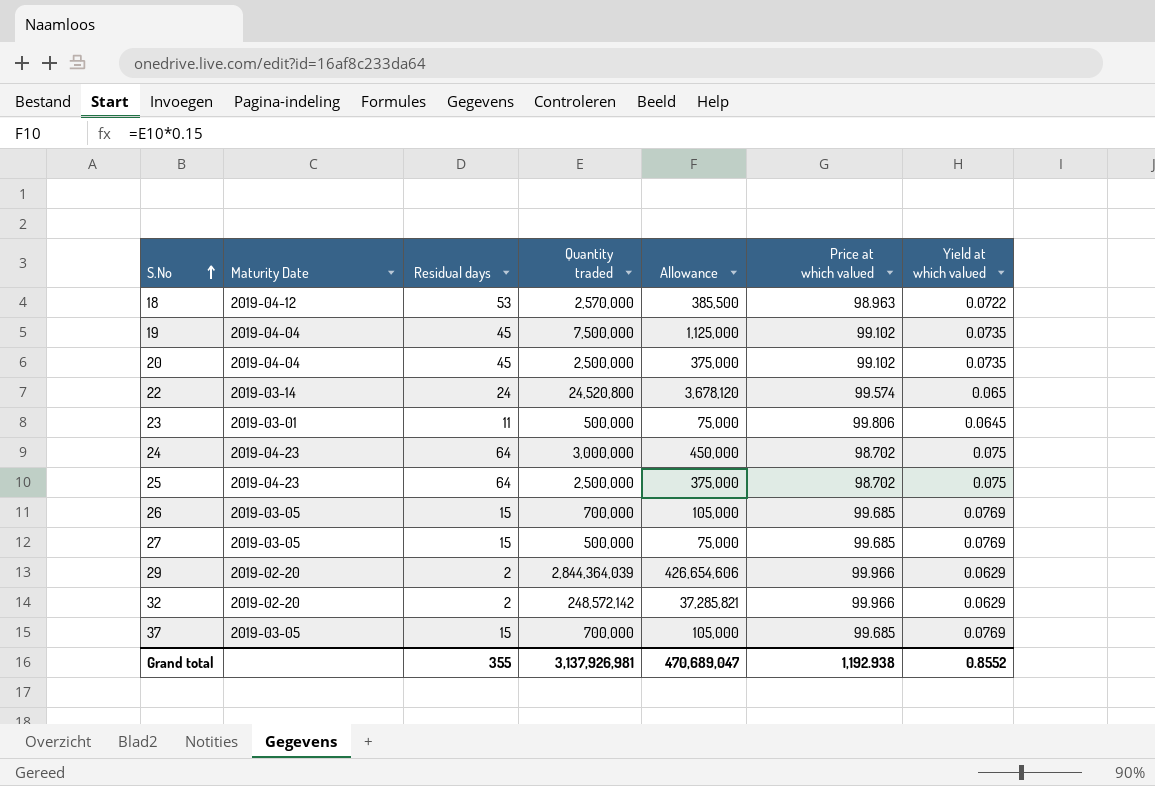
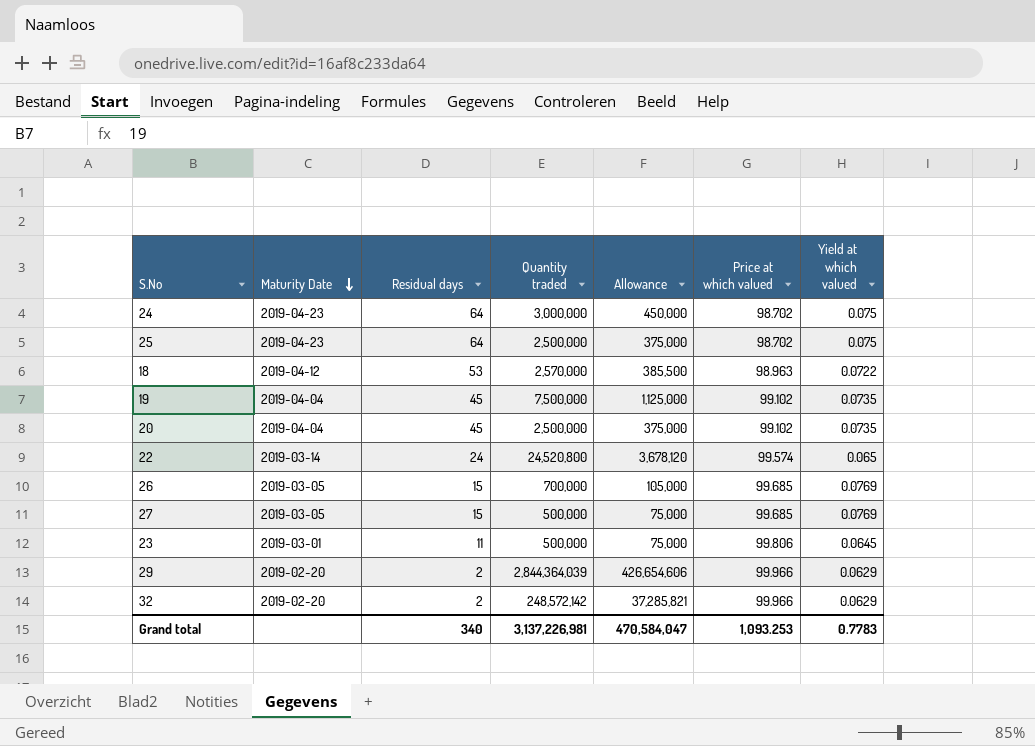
row order: S.No ascending -> Maturity Date descending
row 37: 2019-03-05 | 15 | 700,000 | 105,000 | 99.685 | 0.0769 -> none
Grand total | Residual days: 355 -> 340
Grand total | Quantity traded: 3,137,926,981 -> 3,137,226,981
Grand total | Allowance: 470,689,047 -> 470,584,047
Grand total | Price at which valued: 1,192.938 -> 1,093.253
Grand total | Yield at which valued: 0.8552 -> 0.7783

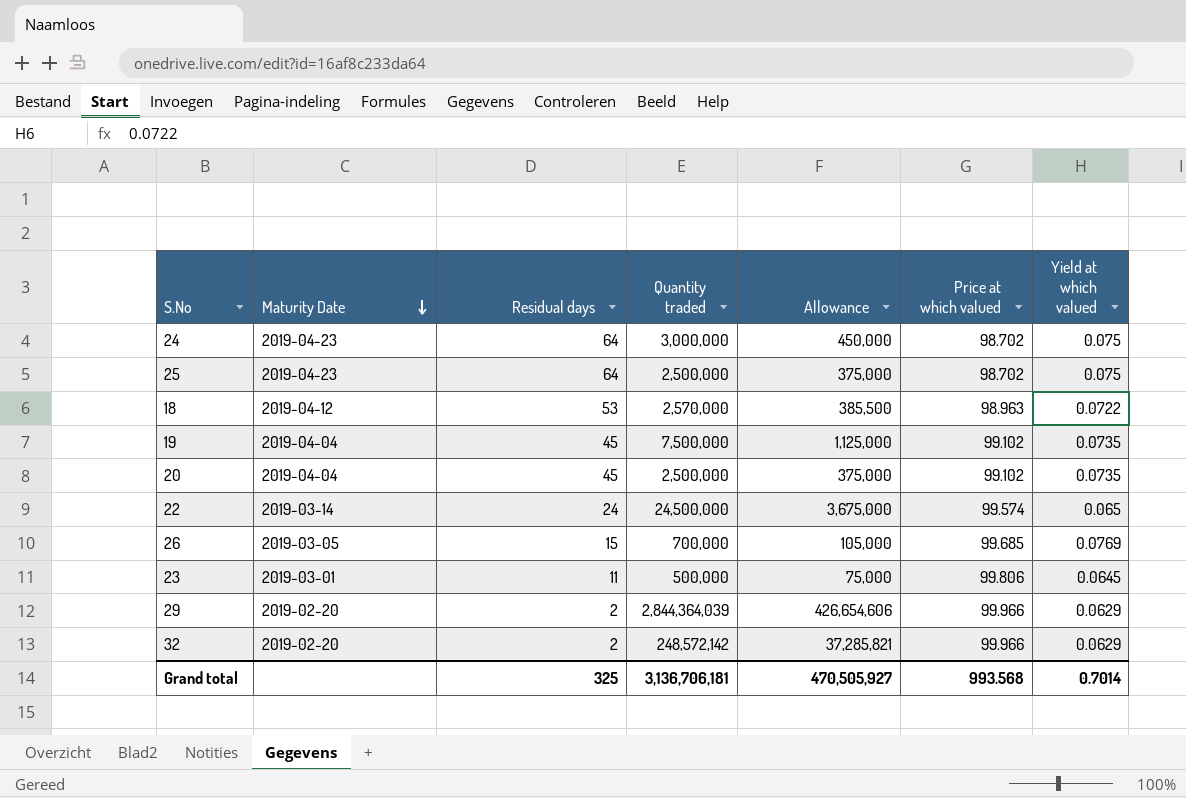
row 27: 2019-03-05 | 15 | 500,000 | 75,000 | 99.685 | 0.0769 -> none
22 | Quantity traded: 24,520,800 -> 24,500,000
22 | Allowance: 3,678,120 -> 3,675,000
Grand total | Residual days: 340 -> 325
Grand total | Quantity traded: 3,137,226,981 -> 3,136,706,181
Grand total | Allowance: 470,584,047 -> 470,505,927
Grand total | Price at which valued: 1,093.253 -> 993.568
Grand total | Yield at which valued: 0.7783 -> 0.7014

